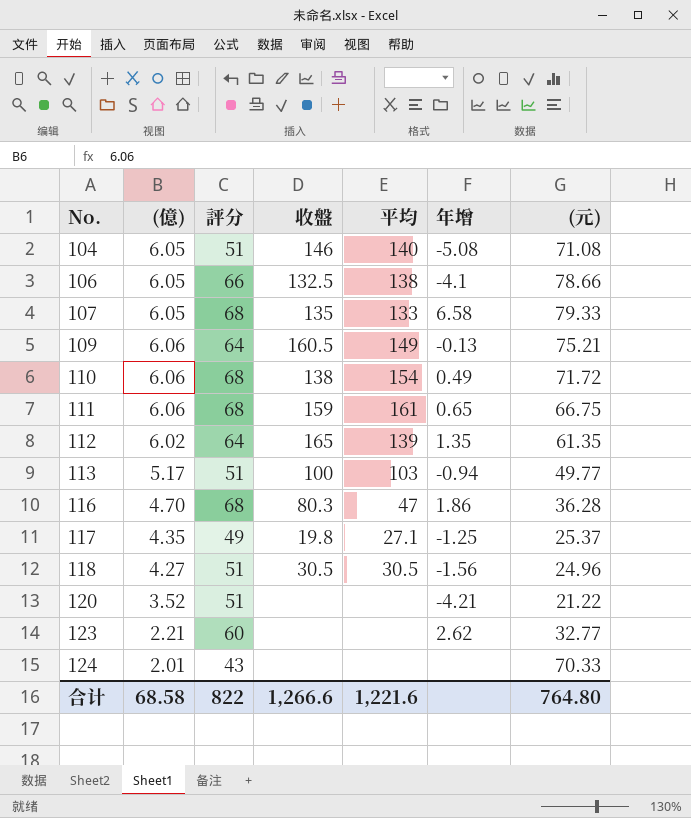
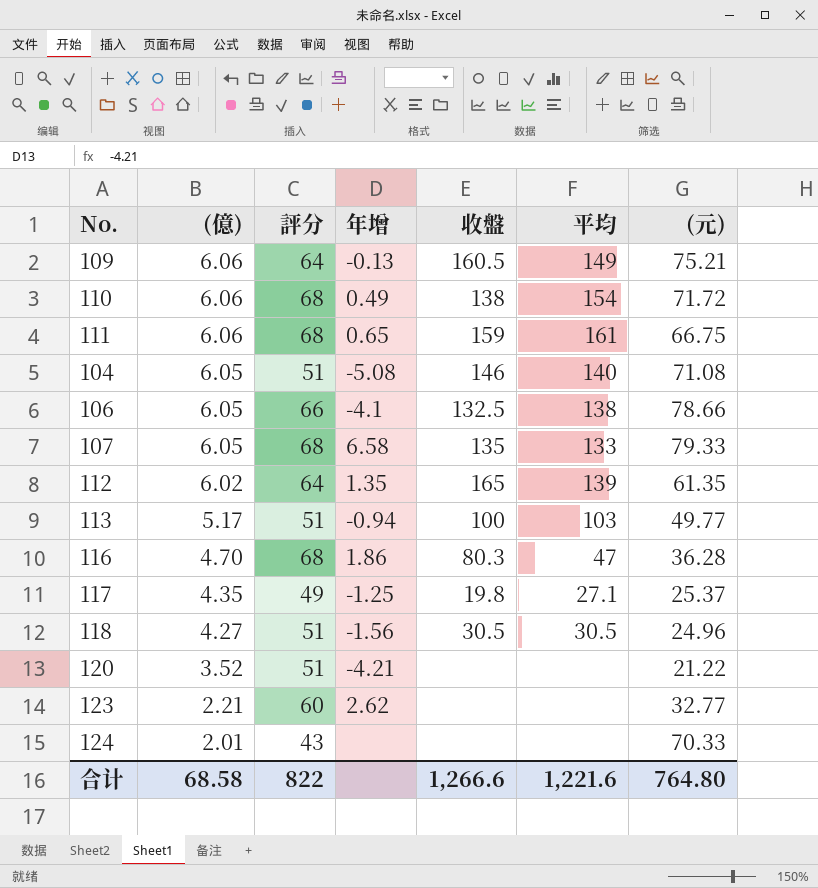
row order: No. ascending -> (億) descending
column 年增 | position: 6 -> 4

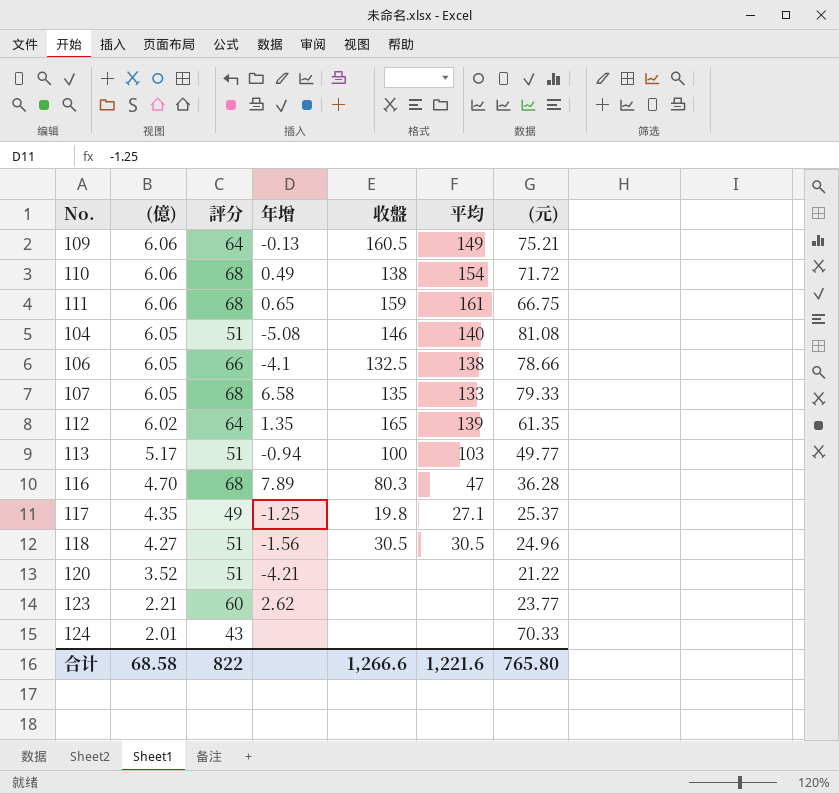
104 | (元): 71.08 -> 81.08
116 | 年增: 1.86 -> 7.89
123 | (元): 32.77 -> 23.77
合计 | (元): 764.80 -> 765.80

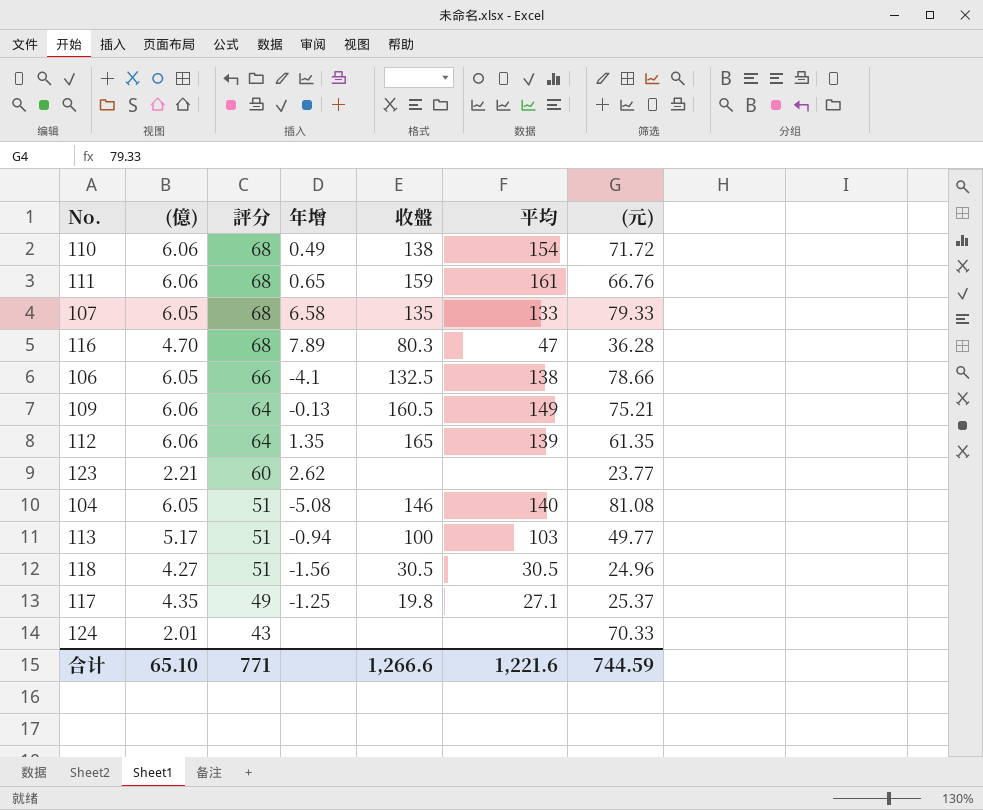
row order: (億) descending -> 評分 descending
row 120: 3.52 | 51 | -4.21 | none | none | 21.22 -> none
111 | (元): 66.75 -> 66.76
112 | (億): 6.02 -> 6.06
合计 | (億): 68.58 -> 65.10
合计 | 評分: 822 -> 771
合计 | (元): 765.80 -> 744.59

